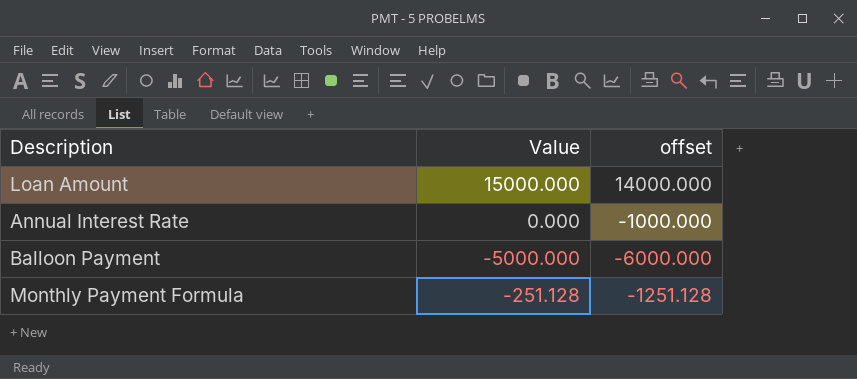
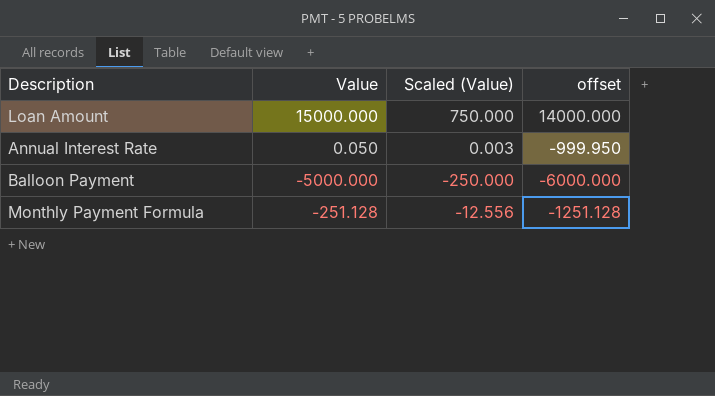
column Scaled (Value) | formula: none -> [Value] * 0.05
Annual Interest Rate | Value: 0.000 -> 0.050
Annual Interest Rate | offset: -1000.000 -> -999.950

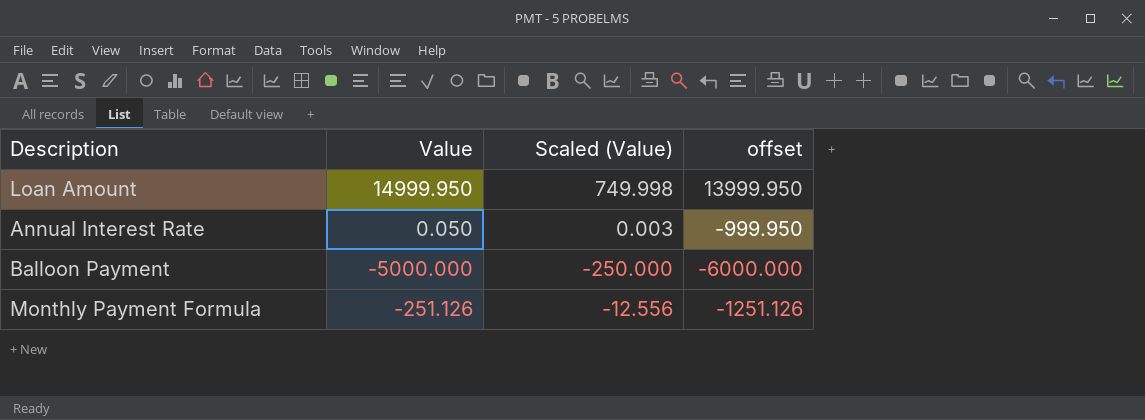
Loan Amount | Value: 15000.000 -> 14999.950
Loan Amount | Scaled (Value): 750.000 -> 749.998
Loan Amount | offset: 14000.000 -> 13999.950
Monthly Payment Formula | Value: -251.128 -> -251.126
Monthly Payment Formula | offset: -1251.128 -> -1251.126

